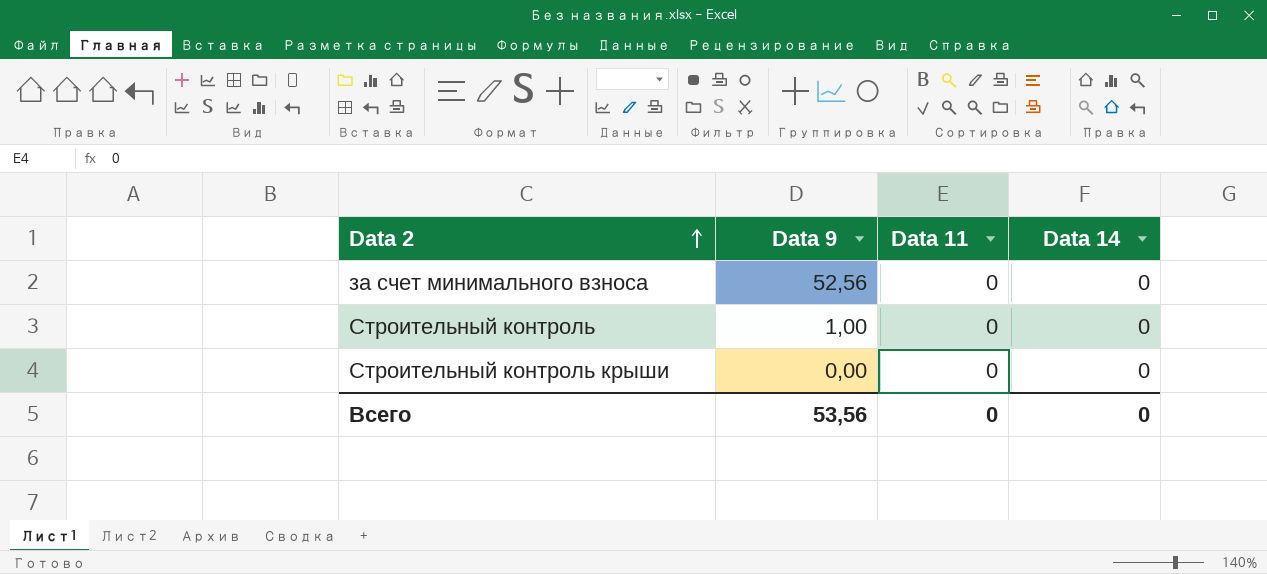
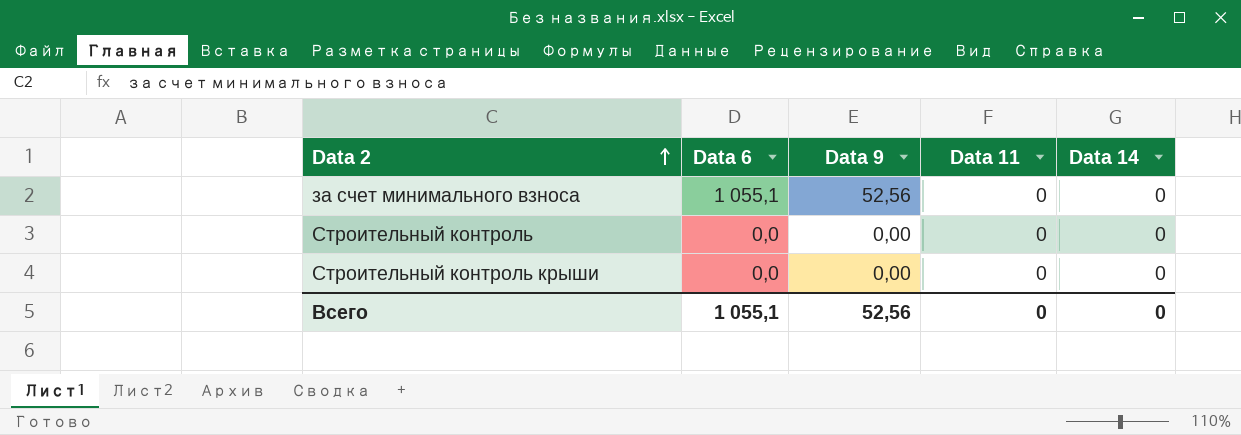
column Data 6 | position: none -> 2
Строительный контроль | Data 9: 1,00 -> 0,00
Всего | Data 9: 53,56 -> 52,56

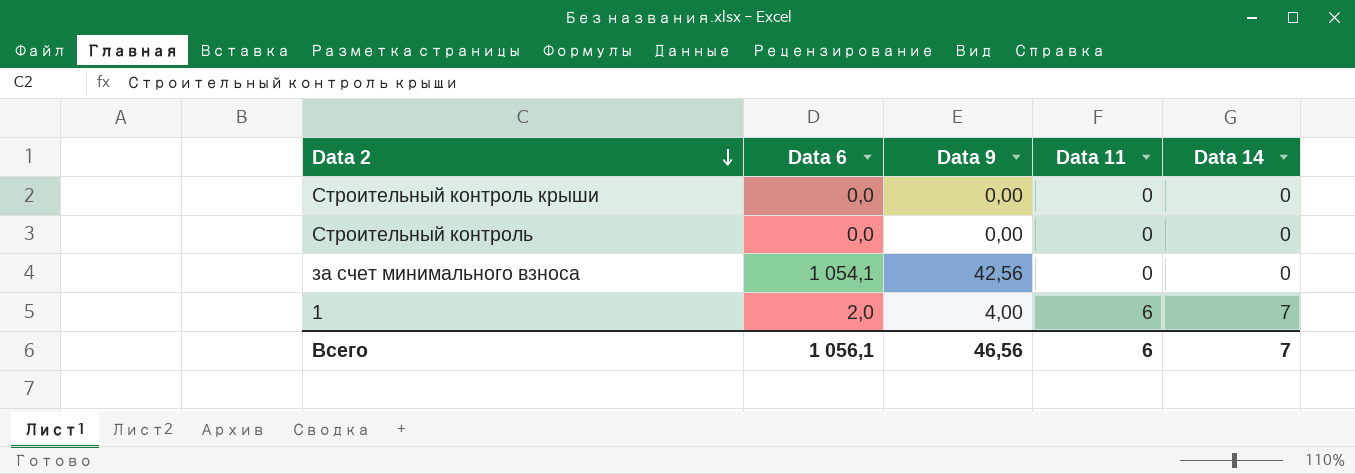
row order: Data 2 ascending -> Data 2 descending
за счет минимального взноса | Data 6: 1 055,1 -> 1 054,1
за счет минимального взноса | Data 9: 52,56 -> 42,56
row 1: none -> 2,0 | 4,00 | 6 | 7
Всего | Data 6: 1 055,1 -> 1 056,1
Всего | Data 9: 52,56 -> 46,56
Всего | Data 11: 0 -> 6
Всего | Data 14: 0 -> 7

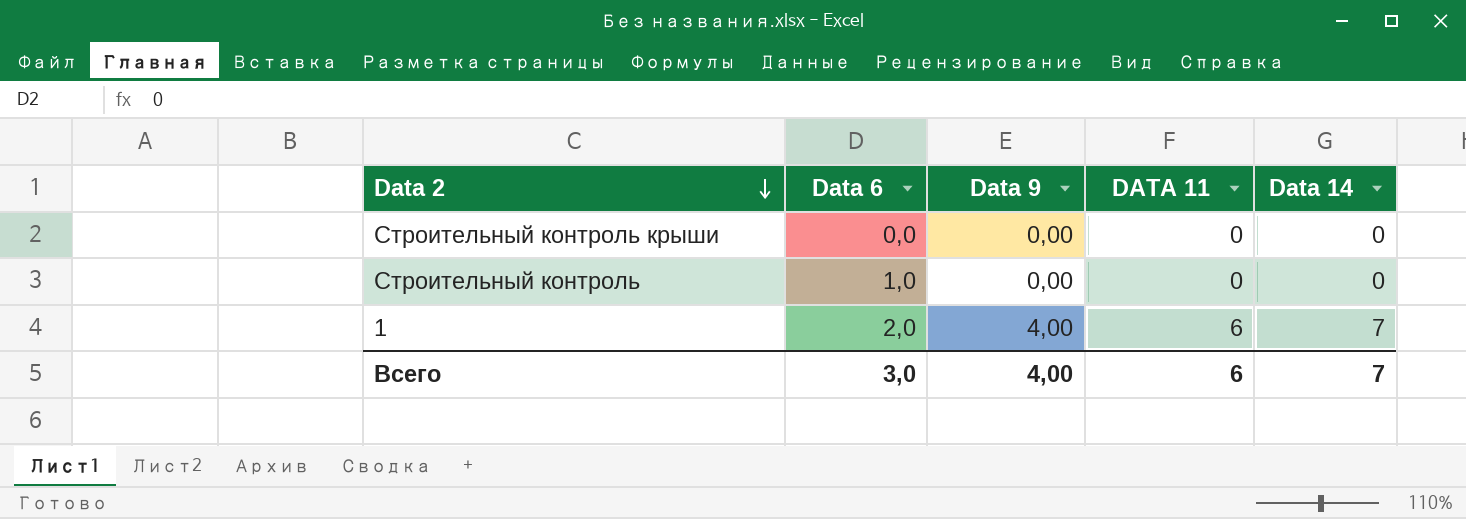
column name: Data 11 -> DATA 11
row за счет минимального взноса: 1 054,1 | 42,56 | 0 | 0 -> none
Строительный контроль | Data 6: 0,0 -> 1,0
Всего | Data 6: 1 056,1 -> 3,0
Всего | Data 9: 46,56 -> 4,00

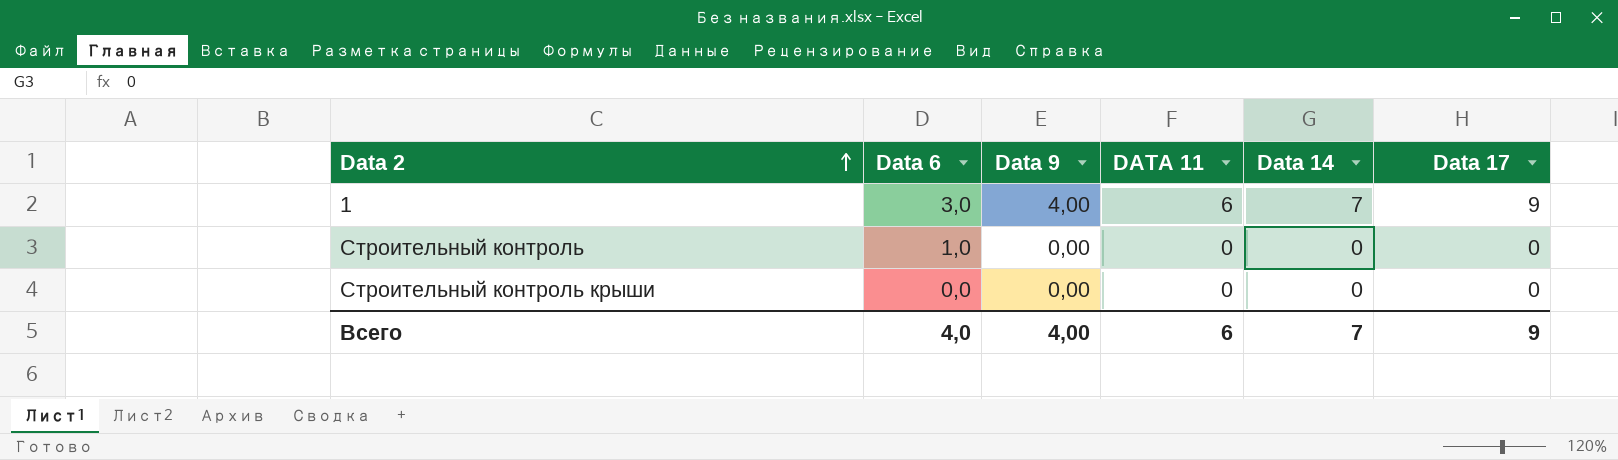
row order: Data 2 descending -> Data 2 ascending
column Data 17 | position: none -> 6
1 | Data 6: 2,0 -> 3,0
Всего | Data 6: 3,0 -> 4,0

